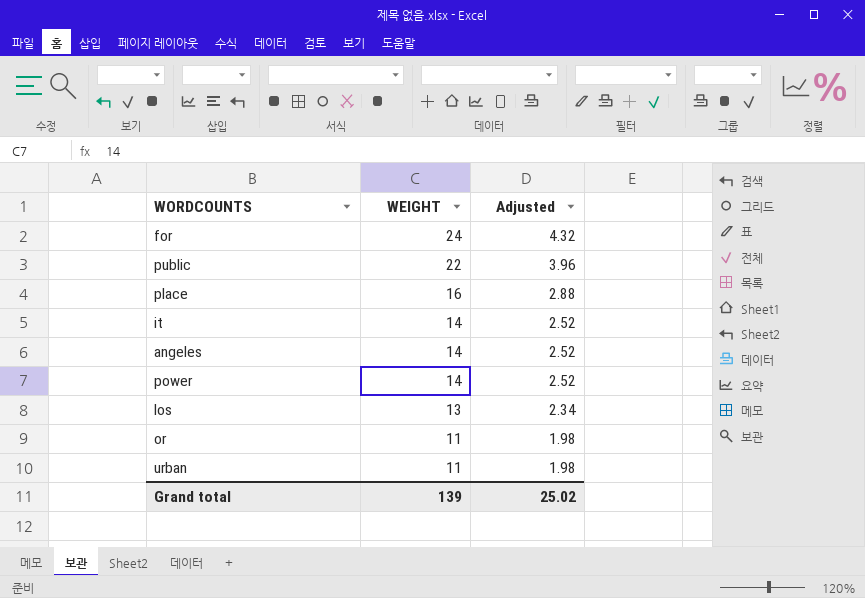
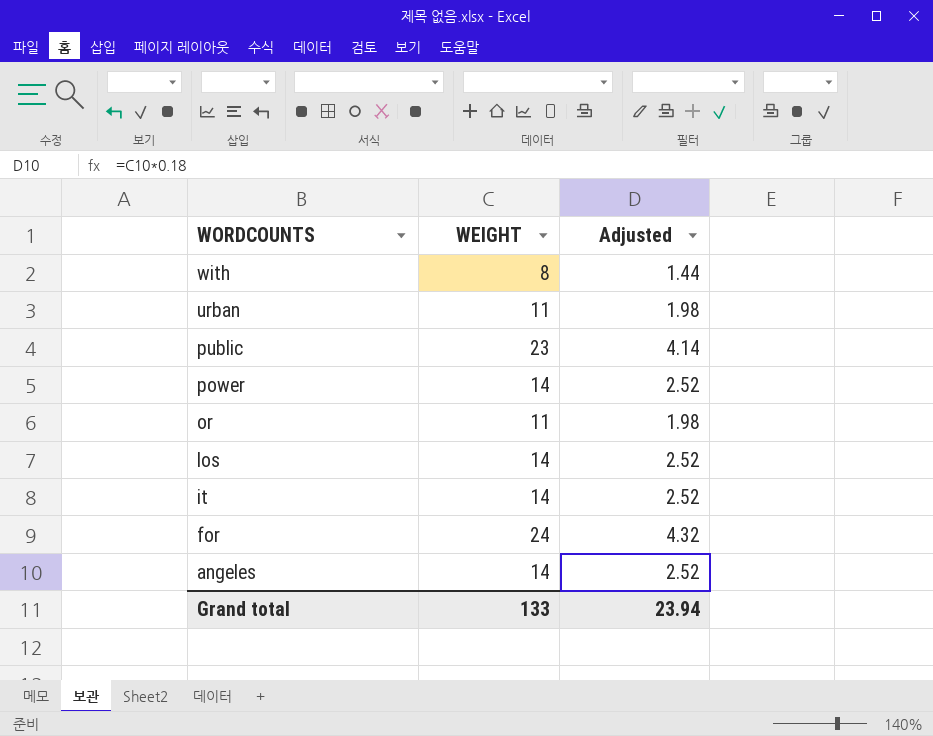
row order: WEIGHT descending -> WORDCOUNTS descending
row place: 16 | 2.88 -> none
row with: none -> 8 | 1.44
public | WEIGHT: 22 -> 23
public | Adjusted: 3.96 -> 4.14
los | WEIGHT: 13 -> 14
los | Adjusted: 2.34 -> 2.52
Grand total | WEIGHT: 139 -> 133
Grand total | Adjusted: 25.02 -> 23.94

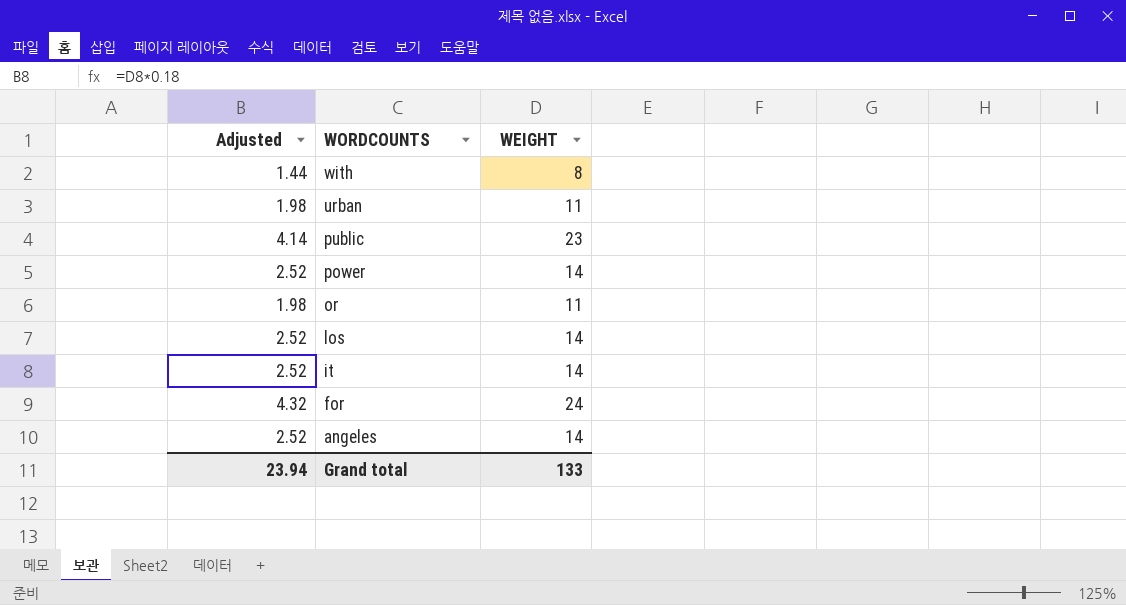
column Adjusted | position: 3 -> 1

